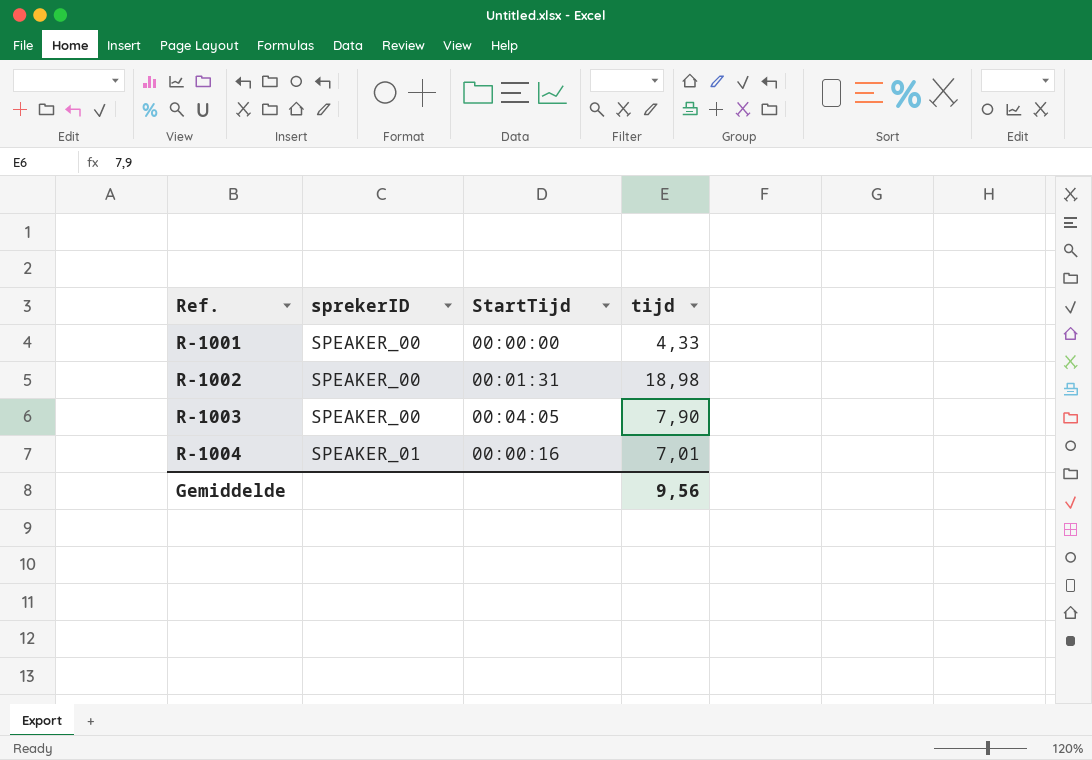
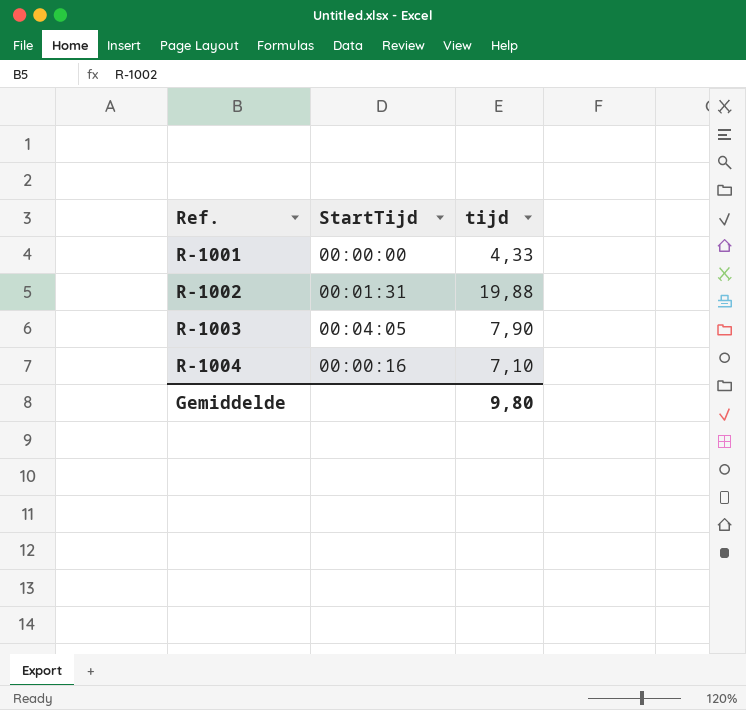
column sprekerID | position: 2 -> none
R-1002 | tijd: 18,98 -> 19,88
R-1004 | tijd: 7,01 -> 7,10
Gemiddelde | tijd: 9,56 -> 9,80

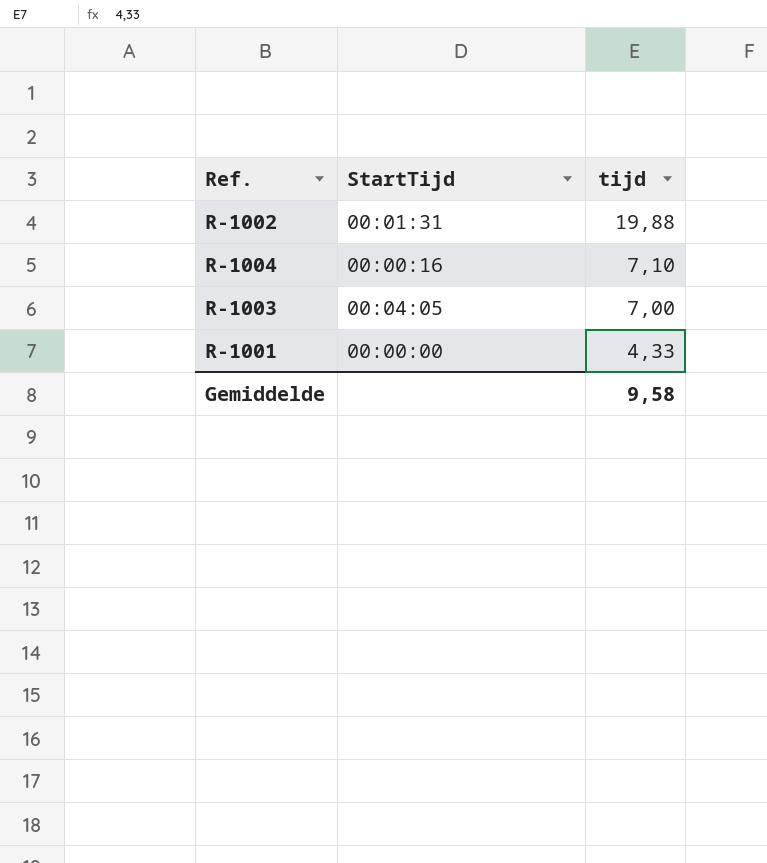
row order: Ref. ascending -> tijd descending
R-1003 | tijd: 7,90 -> 7,00
Gemiddelde | tijd: 9,80 -> 9,58

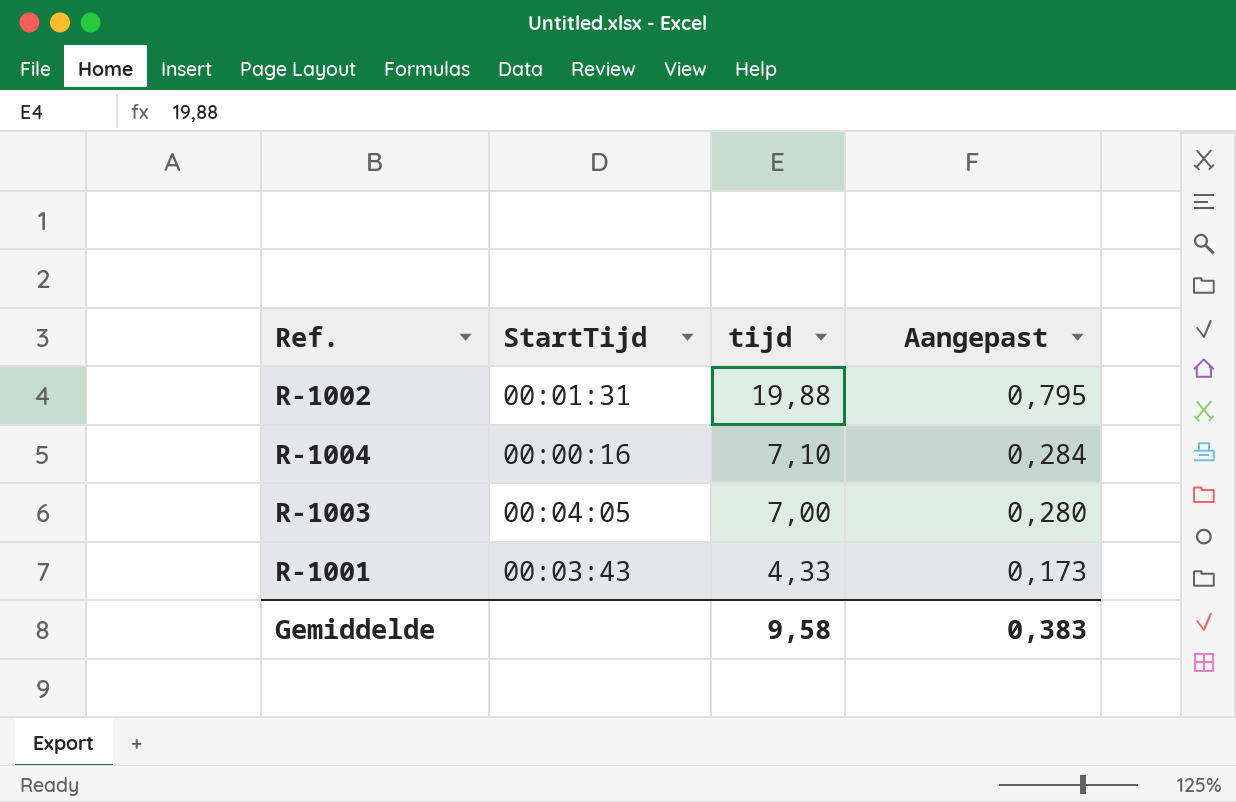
column Aangepast | formula: none -> [tijd] * 0,04
R-1001 | StartTijd: 00:00:00 -> 00:03:43

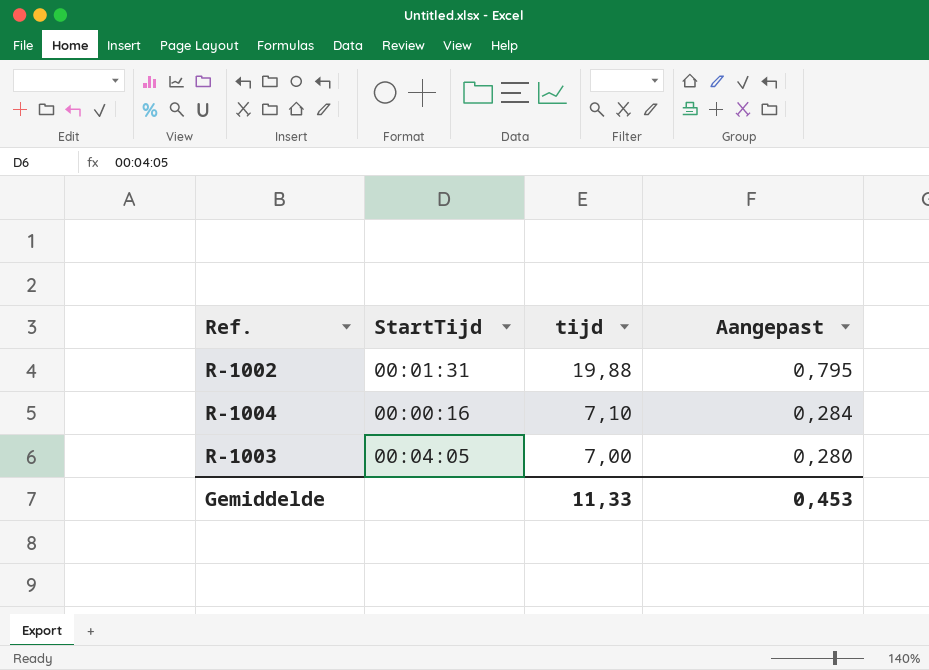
row R-1001: 00:03:43 | 4,33 | 0,173 -> none
Gemiddelde | tijd: 9,58 -> 11,33
Gemiddelde | Aangepast: 0,383 -> 0,453

